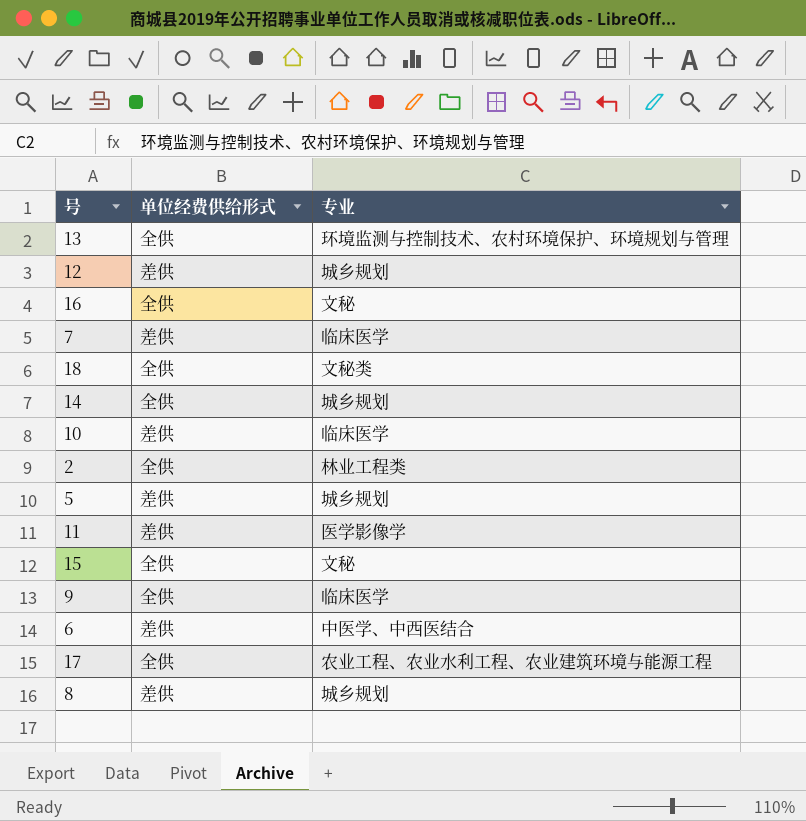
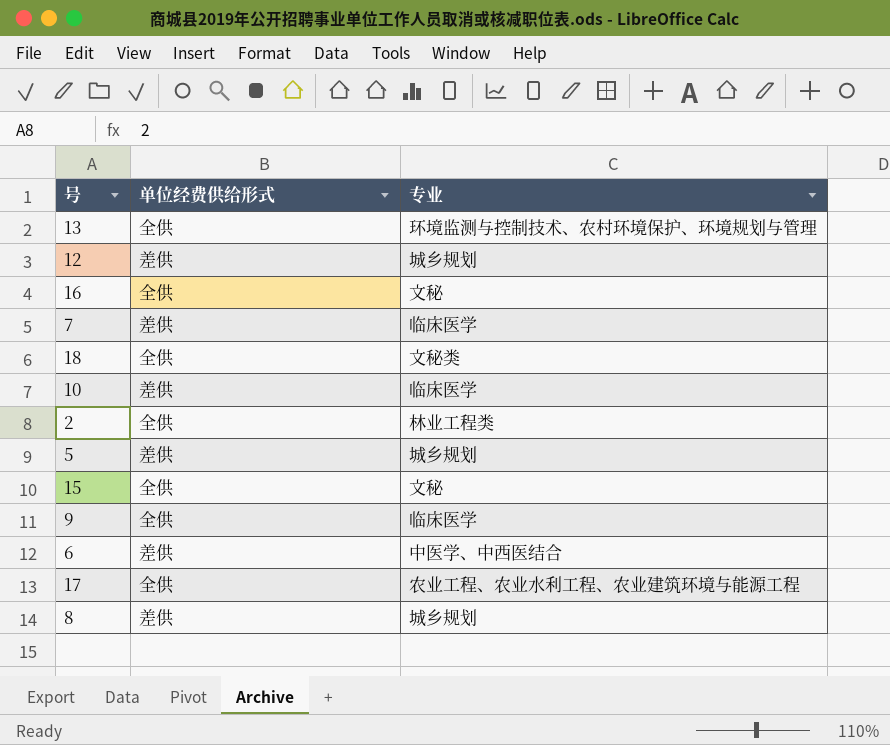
row 14: 全供 | 城乡规划 -> none
row 11: 差供 | 医学影像学 -> none

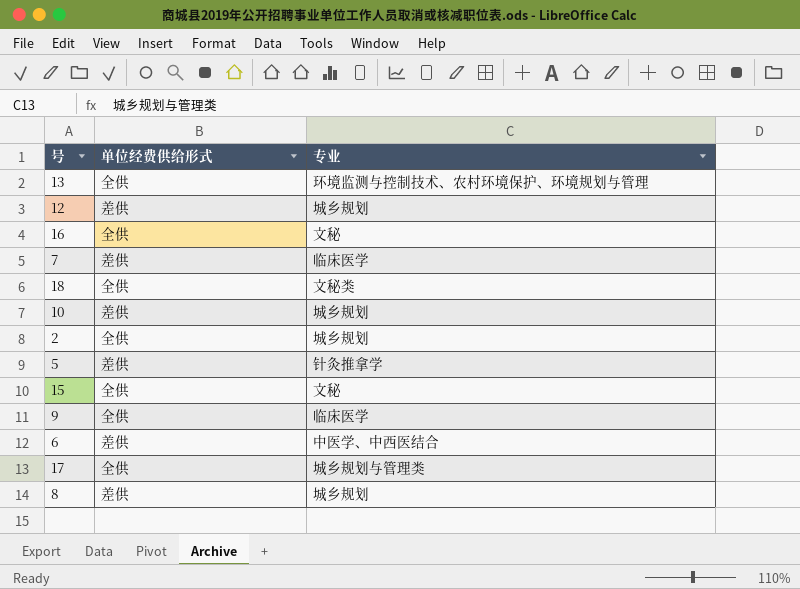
10 | 专业: 临床医学 -> 城乡规划
2 | 专业: 林业工程类 -> 城乡规划
5 | 专业: 城乡规划 -> 针灸推拿学
17 | 专业: 农业工程、农业水利工程、农业建筑环境与能源工程 -> 城乡规划与管理类

